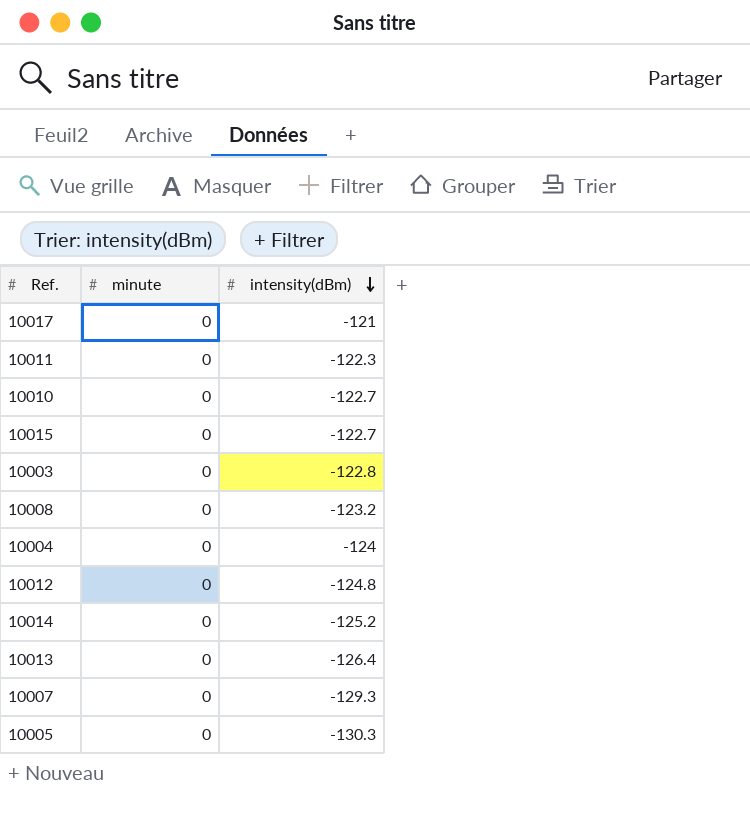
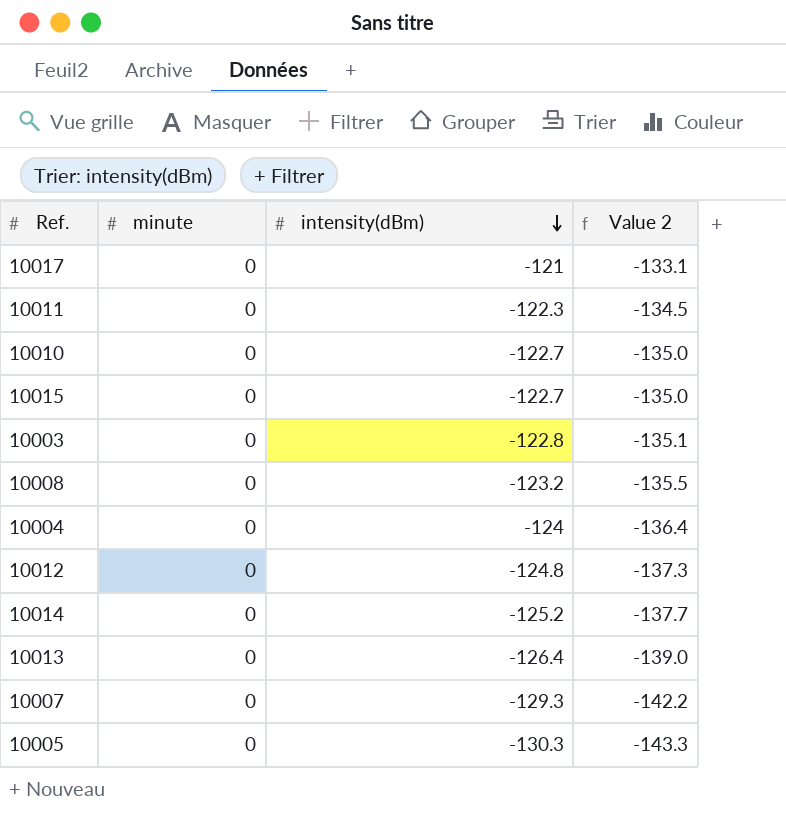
column Value 2 | formula: none -> [intensity(dBm)] * 1.1

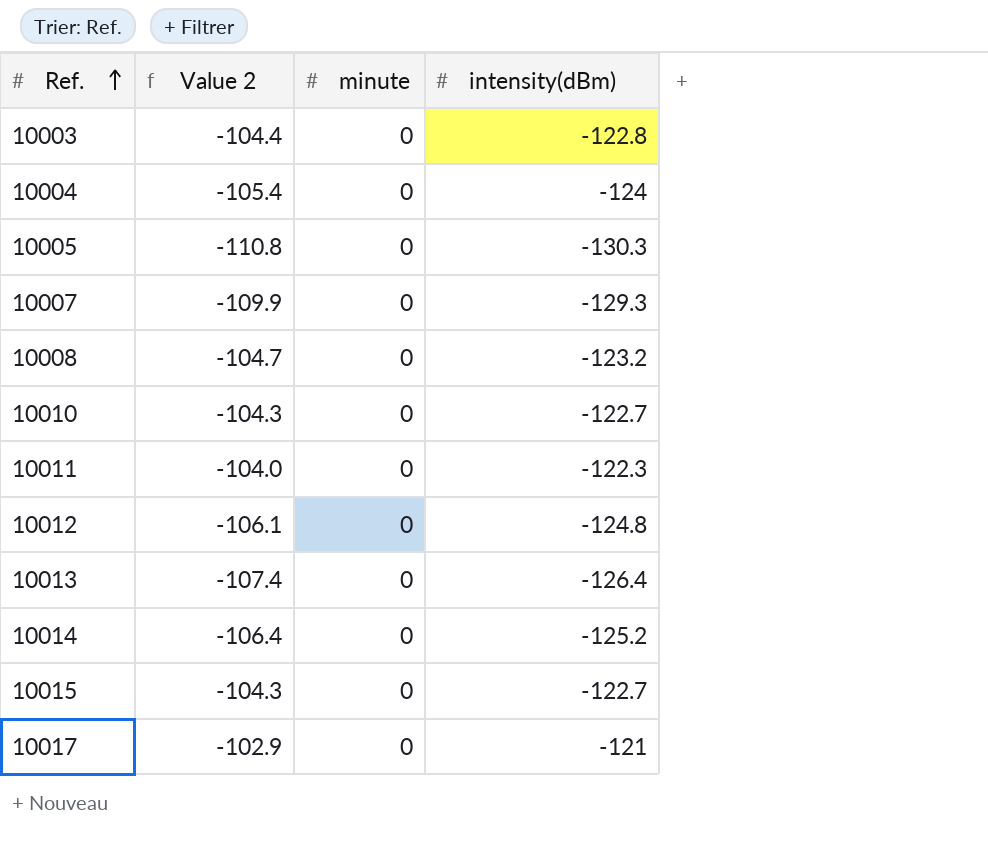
row order: intensity(dBm) descending -> Ref. ascending
column Value 2 | formula: [intensity(dBm)] * 1.1 -> [intensity(dBm)] * 0.85
column Value 2 | position: 4 -> 2

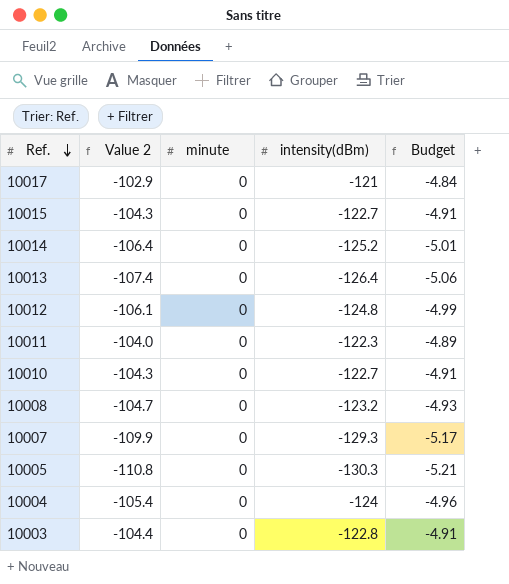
row order: Ref. ascending -> Ref. descending
column Budget | formula: none -> [intensity(dBm)] * 0.04

